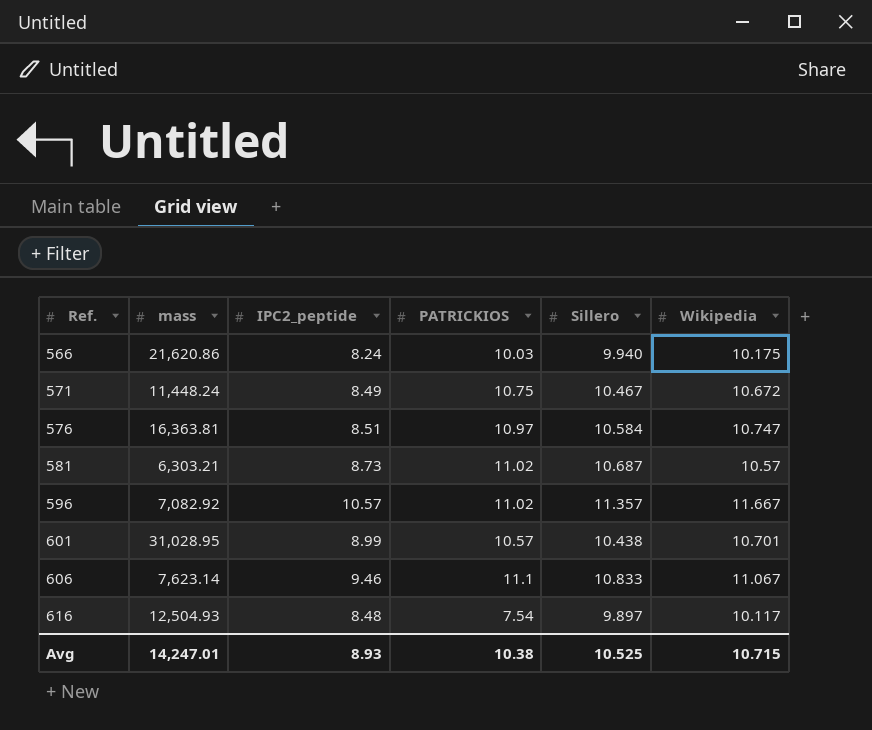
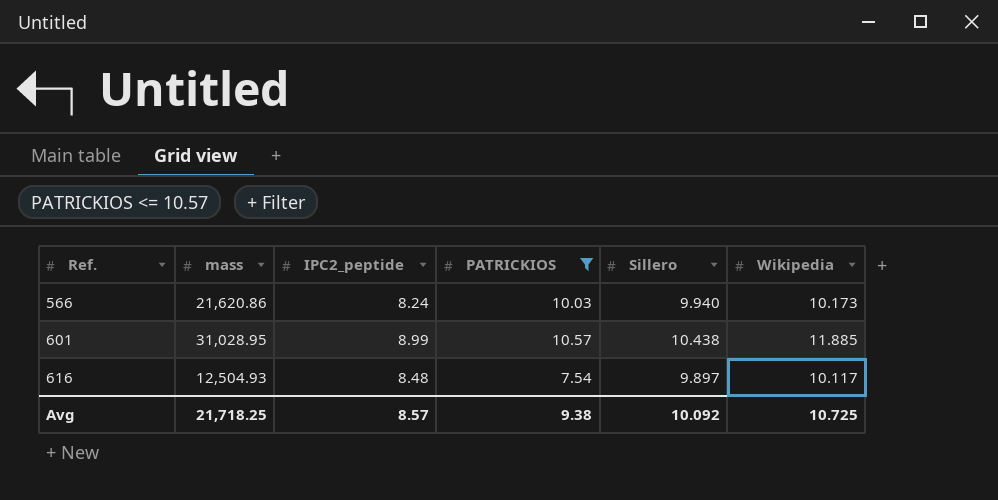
filter: none -> PATRICKIOS <= 10.57
566 | Wikipedia: 10.175 -> 10.173
601 | Wikipedia: 10.701 -> 11.885
Avg | mass: 14,247.01 -> 21,718.25
Avg | IPC2_peptide: 8.93 -> 8.57
Avg | PATRICKIOS: 10.38 -> 9.38
Avg | Sillero: 10.525 -> 10.092
Avg | Wikipedia: 10.715 -> 10.725

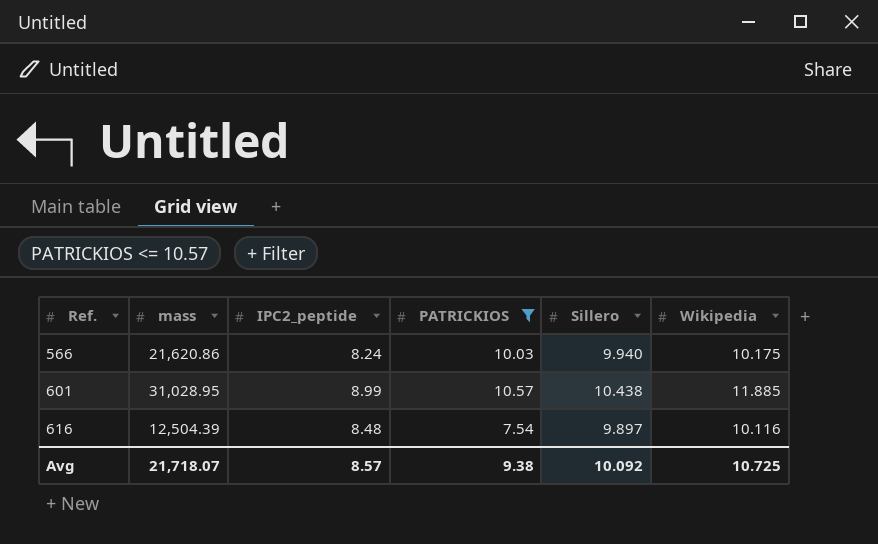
566 | Wikipedia: 10.173 -> 10.175
616 | mass: 12,504.93 -> 12,504.39
616 | Wikipedia: 10.117 -> 10.116
Avg | mass: 21,718.25 -> 21,718.07

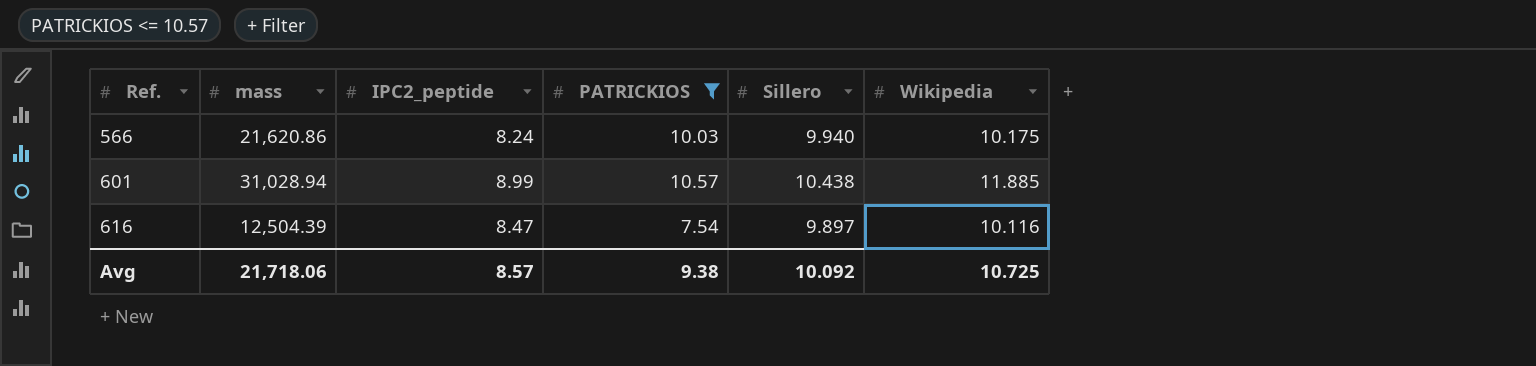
601 | mass: 31,028.95 -> 31,028.94
616 | IPC2_peptide: 8.48 -> 8.47
Avg | mass: 21,718.07 -> 21,718.06

